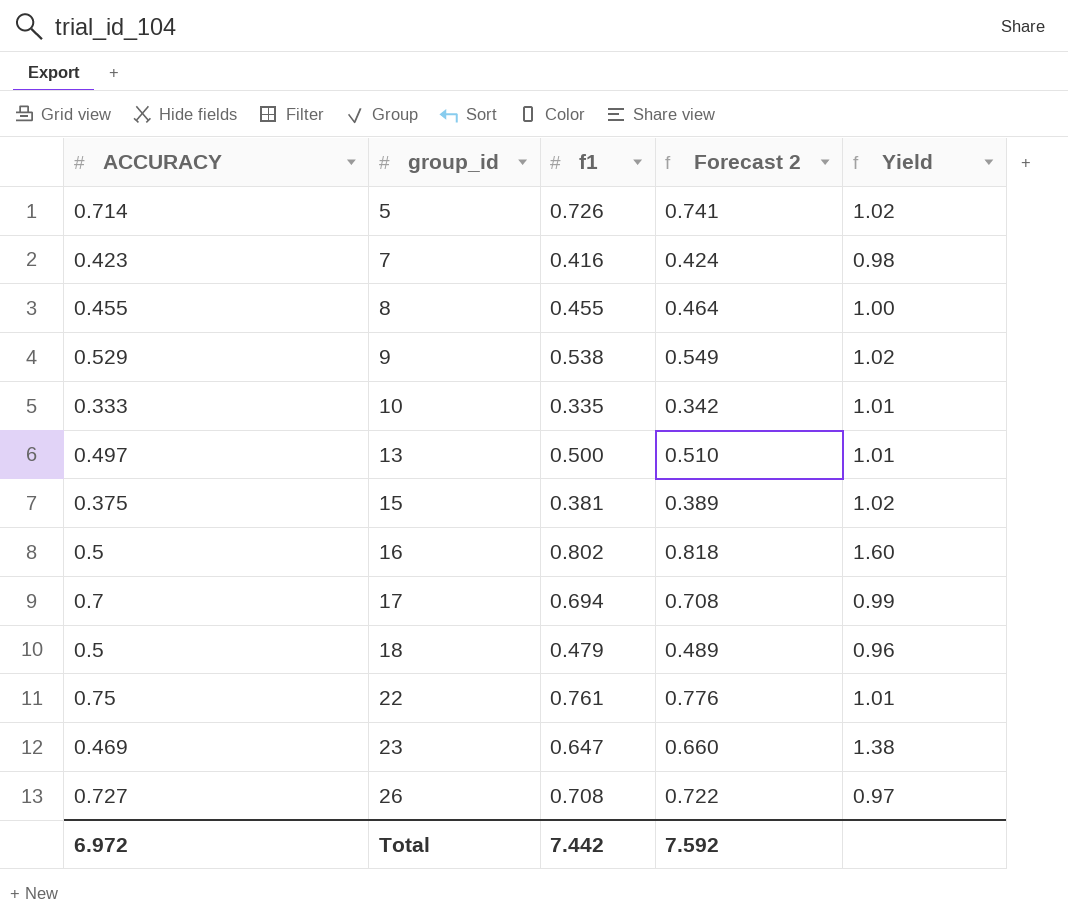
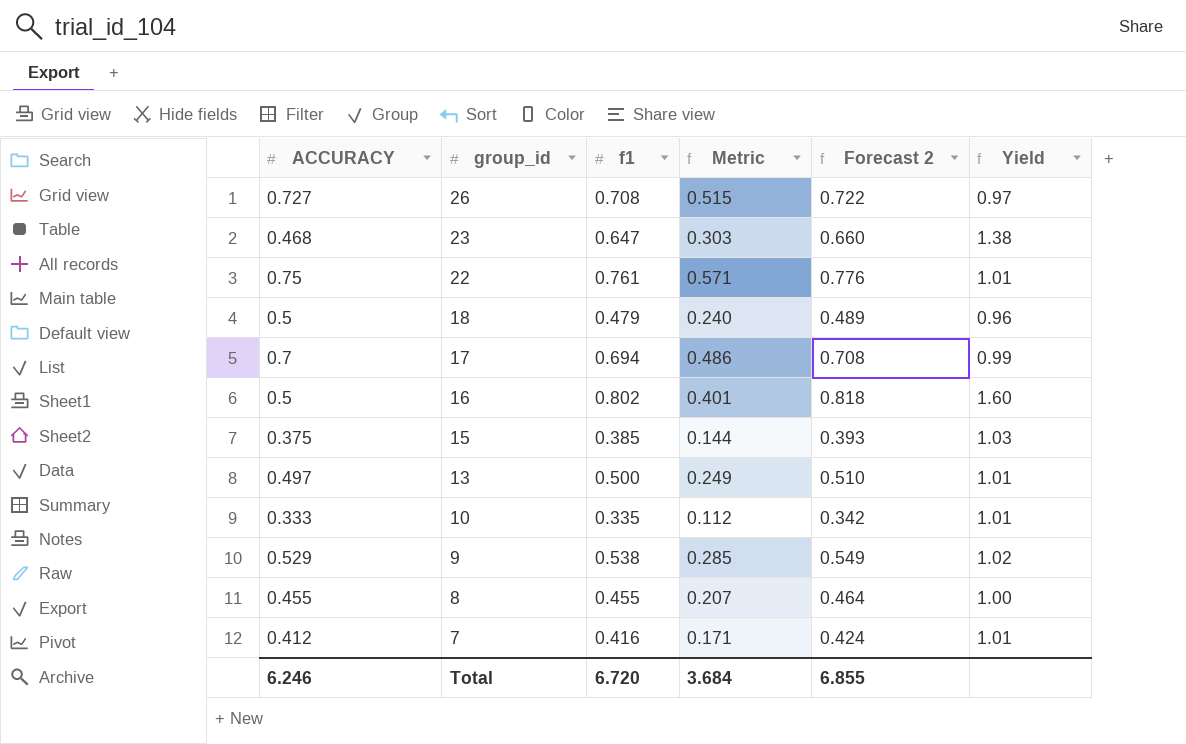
row order: group_id ascending -> group_id descending
column Metric | formula: none -> [ACCURACY] * [f1]
row 5: 0.714 | 0.726 | 0.741 | 1.02 -> none
23 | ACCURACY: 0.469 -> 0.468
15 | f1: 0.381 -> 0.385
15 | Forecast 2: 0.389 -> 0.393
15 | Yield: 1.02 -> 1.03
7 | ACCURACY: 0.423 -> 0.412
7 | Yield: 0.98 -> 1.01
Total | ACCURACY: 6.972 -> 6.246
Total | f1: 7.442 -> 6.720
Total | Forecast 2: 7.592 -> 6.855

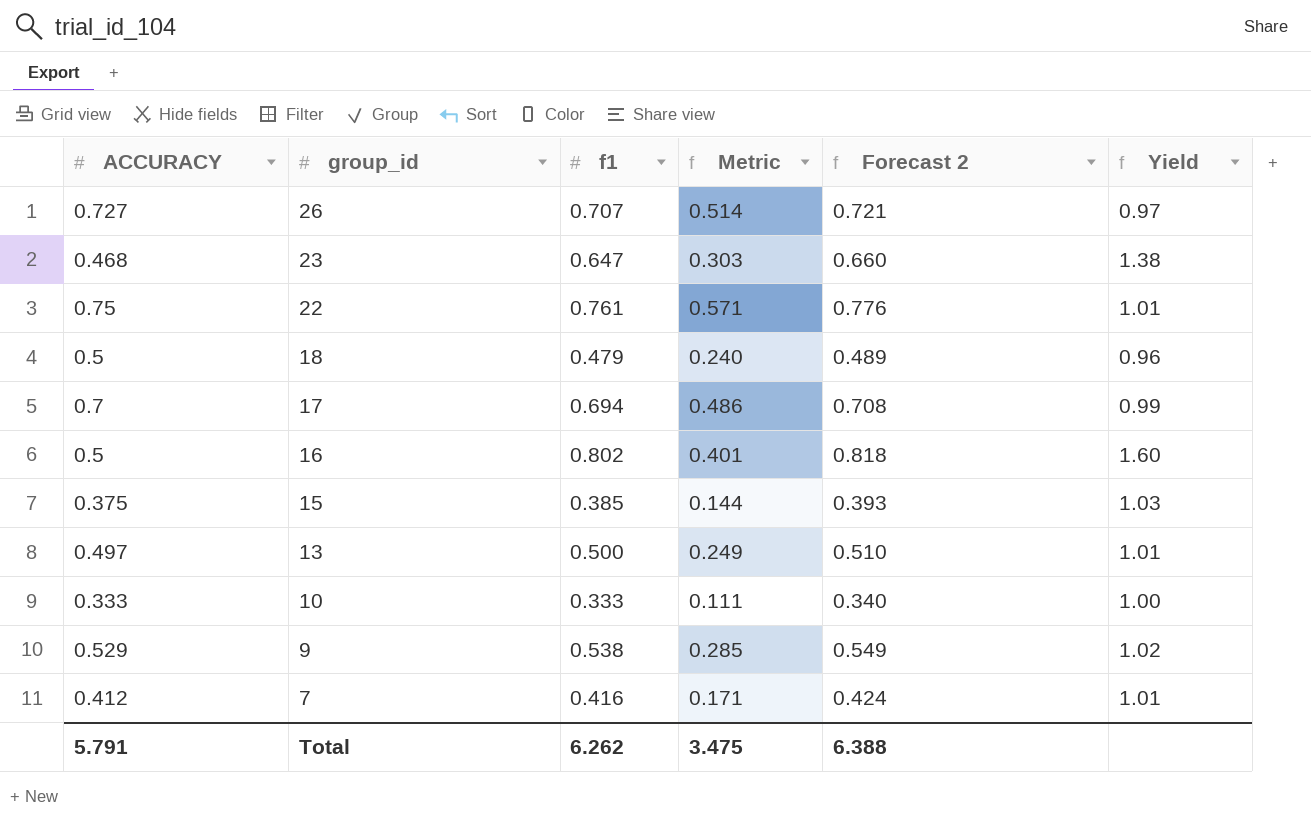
row 8: 0.455 | 0.455 | 0.207 | 0.464 | 1.00 -> none
26 | f1: 0.708 -> 0.707
26 | Metric: 0.515 -> 0.514
26 | Forecast 2: 0.722 -> 0.721
10 | f1: 0.335 -> 0.333
10 | Metric: 0.112 -> 0.111
10 | Forecast 2: 0.342 -> 0.340
10 | Yield: 1.01 -> 1.00
Total | ACCURACY: 6.246 -> 5.791
Total | f1: 6.720 -> 6.262
Total | Metric: 3.684 -> 3.475
Total | Forecast 2: 6.855 -> 6.388

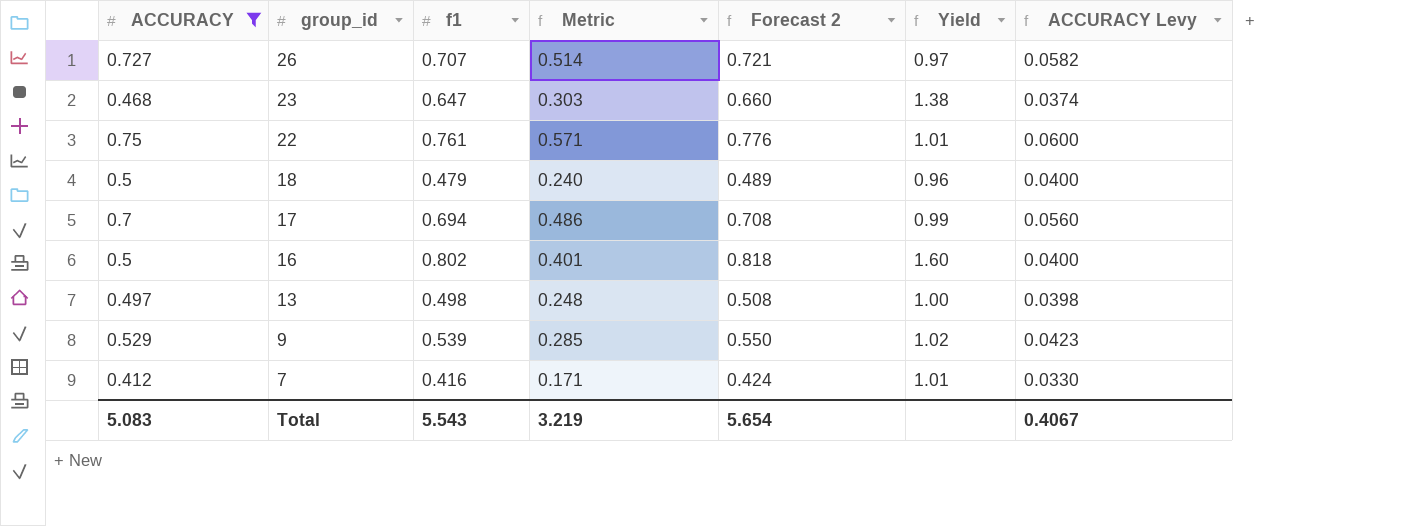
filter: none -> ACCURACY >= 0.412
column ACCURACY Levy | formula: none -> [ACCURACY] * 0.08
13 | f1: 0.500 -> 0.498
13 | Metric: 0.249 -> 0.248
13 | Forecast 2: 0.510 -> 0.508
13 | Yield: 1.01 -> 1.00
9 | f1: 0.538 -> 0.539
9 | Forecast 2: 0.549 -> 0.550
Total | ACCURACY: 5.791 -> 5.083
Total | f1: 6.262 -> 5.543
Total | Metric: 3.475 -> 3.219
Total | Forecast 2: 6.388 -> 5.654

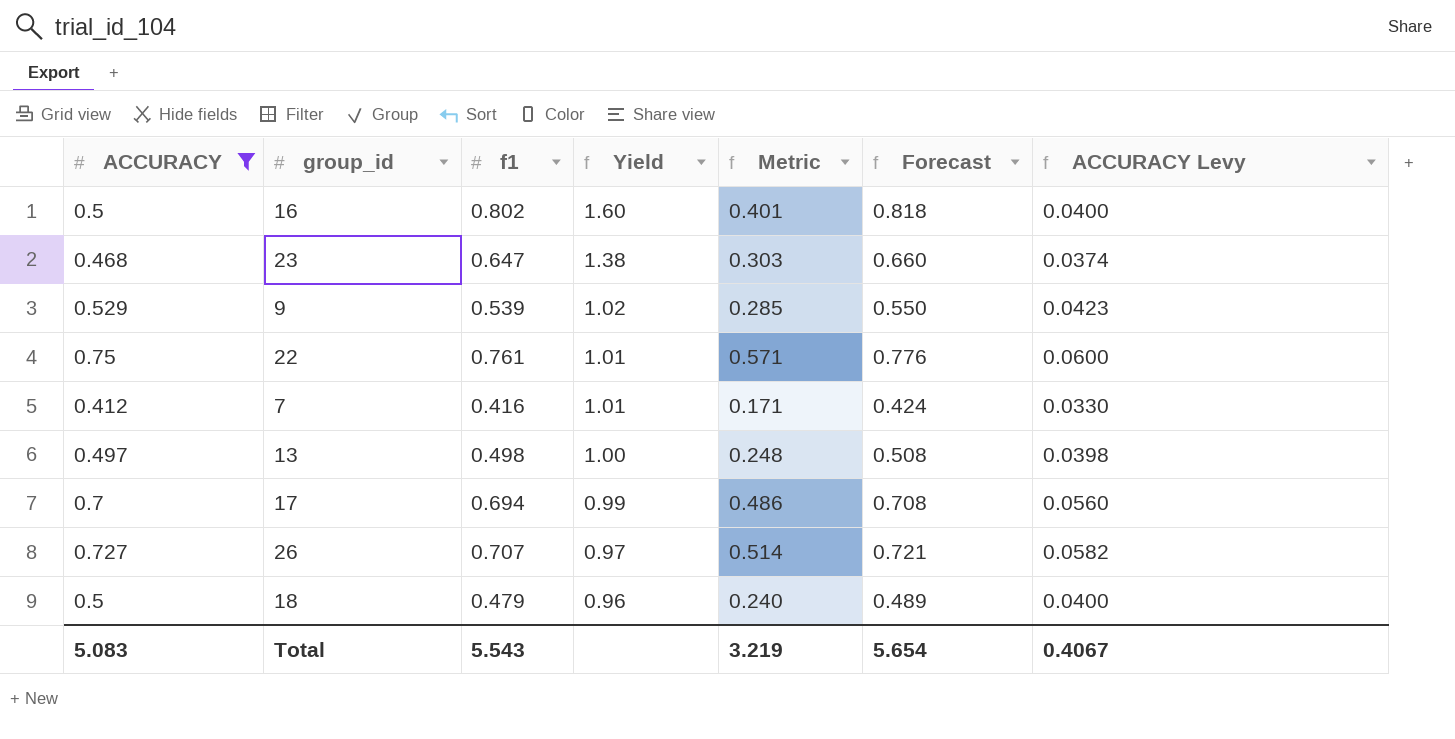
row order: group_id descending -> Yield descending
column Yield | position: 6 -> 4
column name: Forecast 2 -> Forecast

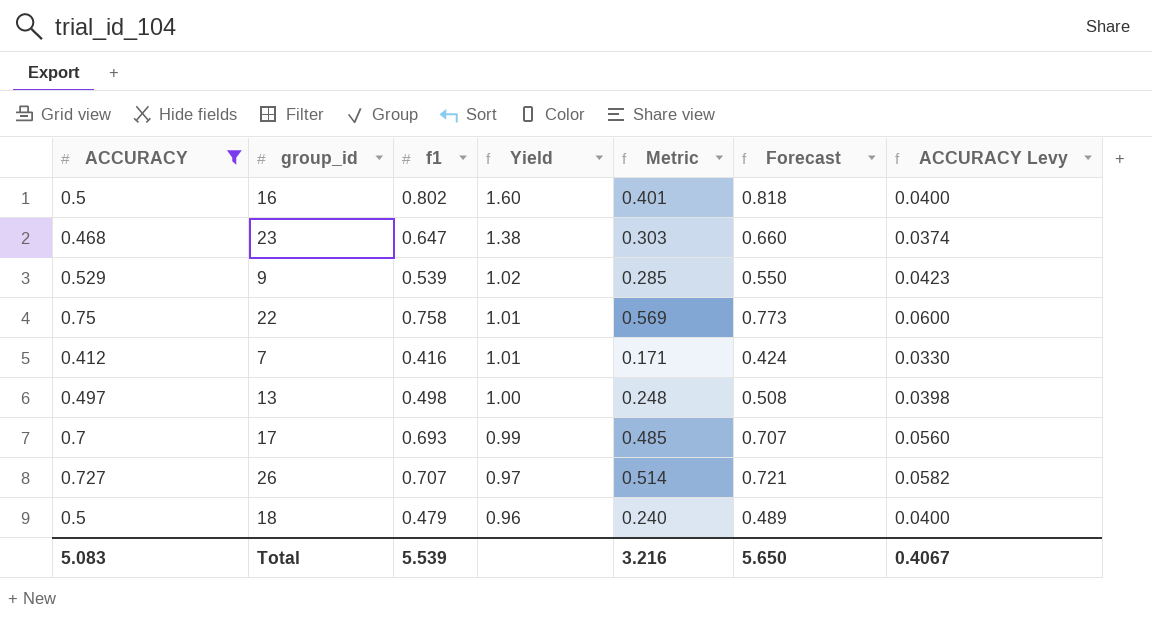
22 | f1: 0.761 -> 0.758
22 | Metric: 0.571 -> 0.569
22 | Forecast: 0.776 -> 0.773
17 | f1: 0.694 -> 0.693
17 | Metric: 0.486 -> 0.485
17 | Forecast: 0.708 -> 0.707
Total | f1: 5.543 -> 5.539
Total | Metric: 3.219 -> 3.216
Total | Forecast: 5.654 -> 5.650

